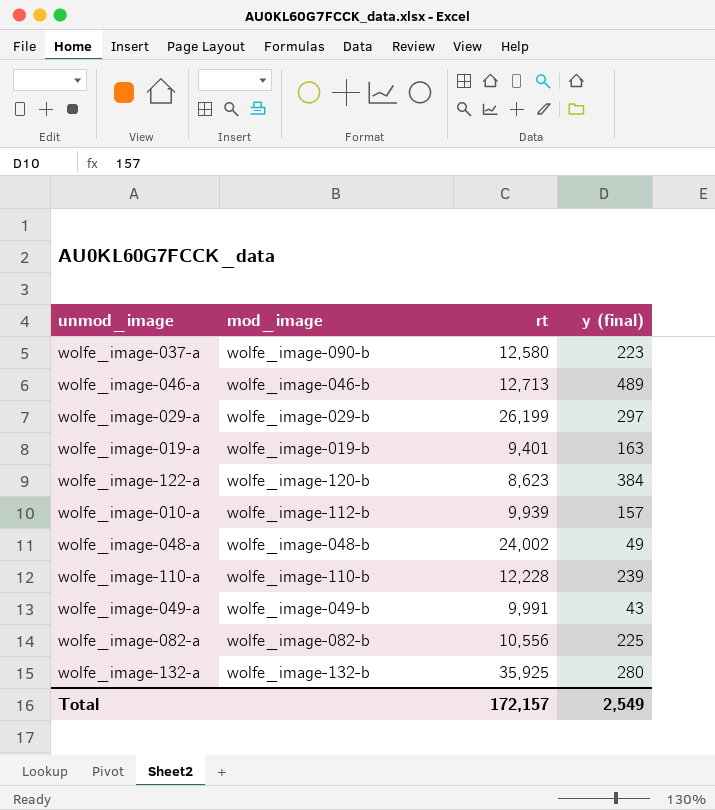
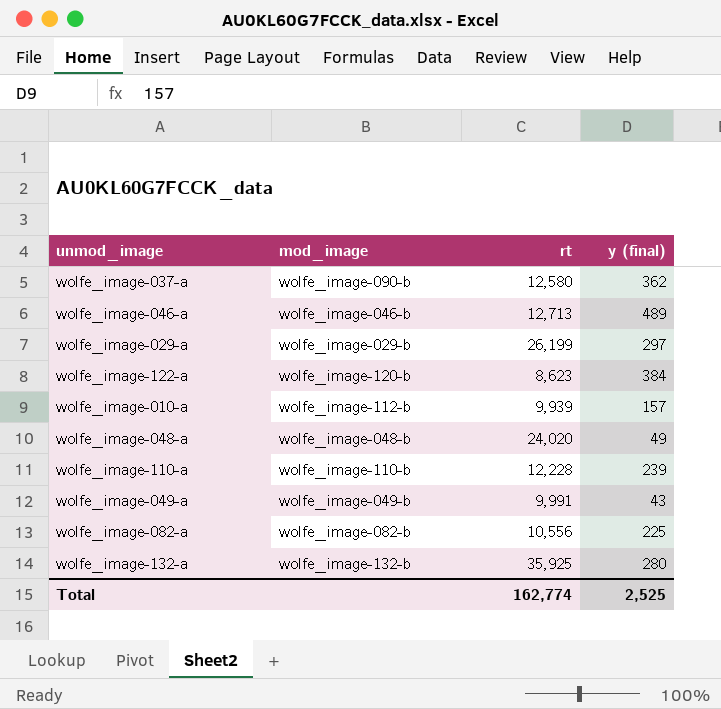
row wolfe_image-019-a: wolfe_image-019-b | 9,401 | 163 -> none
wolfe_image-037-a | y (final): 223 -> 362
wolfe_image-048-a | rt: 24,002 -> 24,020
Total | rt: 172,157 -> 162,774
Total | y (final): 2,549 -> 2,525

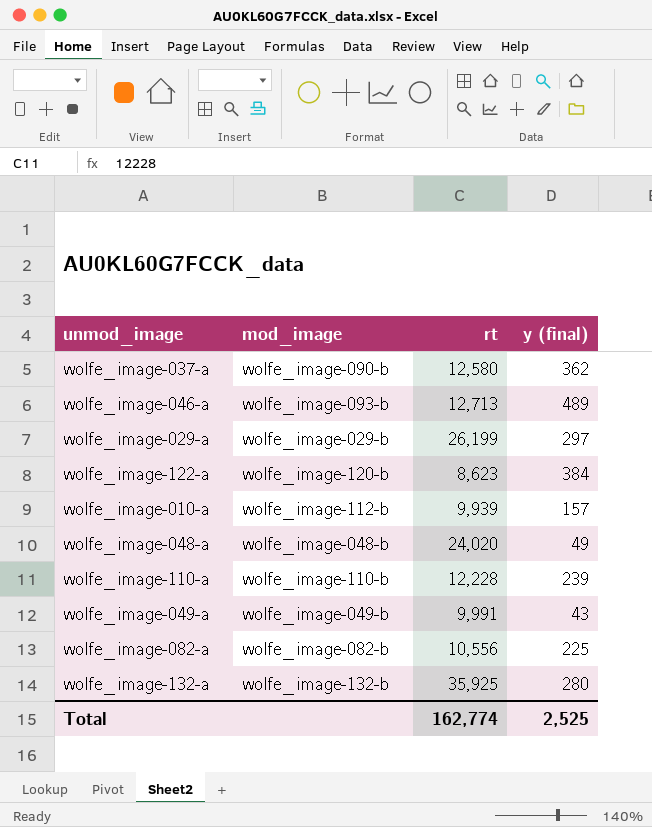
wolfe_image-046-a | mod_image: wolfe_image-046-b -> wolfe_image-093-b

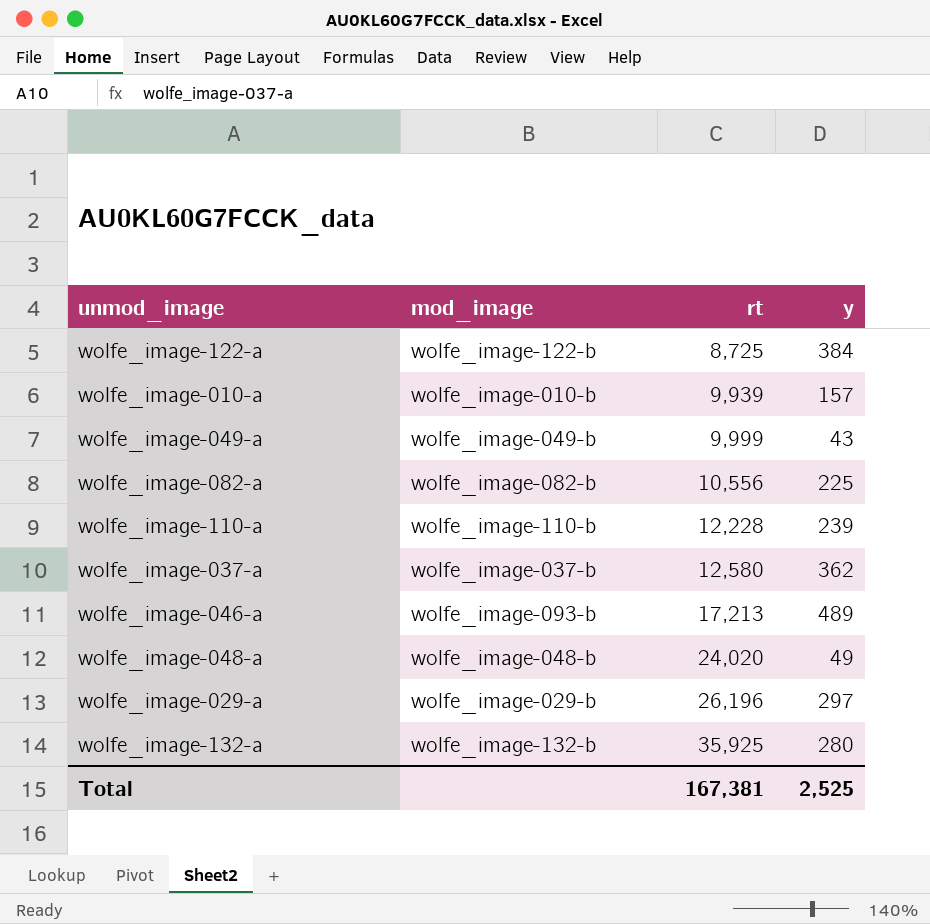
row order: none -> rt ascending
column name: y (final) -> y
wolfe_image-122-a | mod_image: wolfe_image-120-b -> wolfe_image-122-b
wolfe_image-122-a | rt: 8,623 -> 8,725
wolfe_image-010-a | mod_image: wolfe_image-112-b -> wolfe_image-010-b
wolfe_image-049-a | rt: 9,991 -> 9,999
wolfe_image-037-a | mod_image: wolfe_image-090-b -> wolfe_image-037-b
wolfe_image-046-a | rt: 12,713 -> 17,213
wolfe_image-029-a | rt: 26,199 -> 26,196
Total | rt: 162,774 -> 167,381

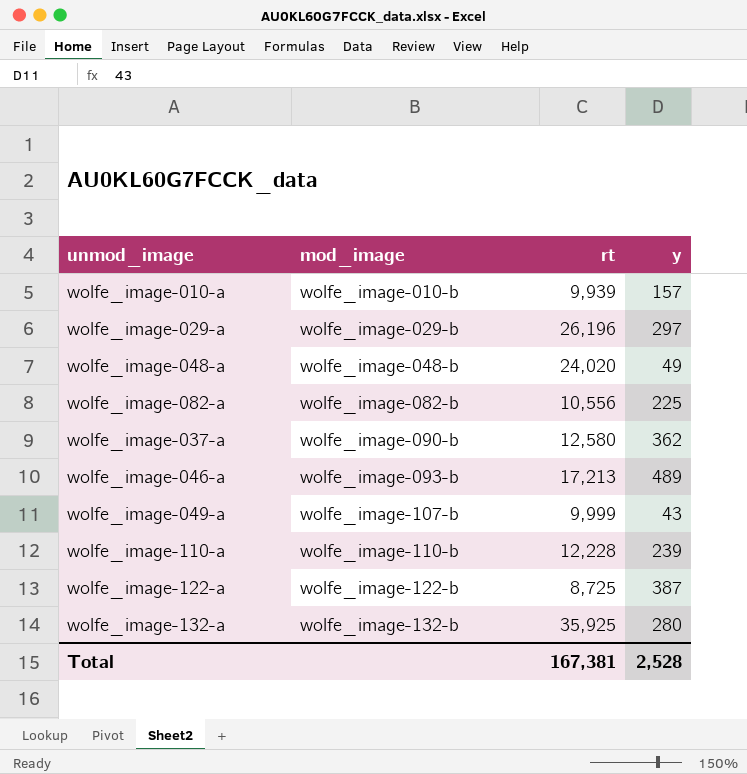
row order: rt ascending -> mod_image ascending
wolfe_image-037-a | mod_image: wolfe_image-037-b -> wolfe_image-090-b
wolfe_image-049-a | mod_image: wolfe_image-049-b -> wolfe_image-107-b
wolfe_image-122-a | y: 384 -> 387
Total | y: 2,525 -> 2,528

